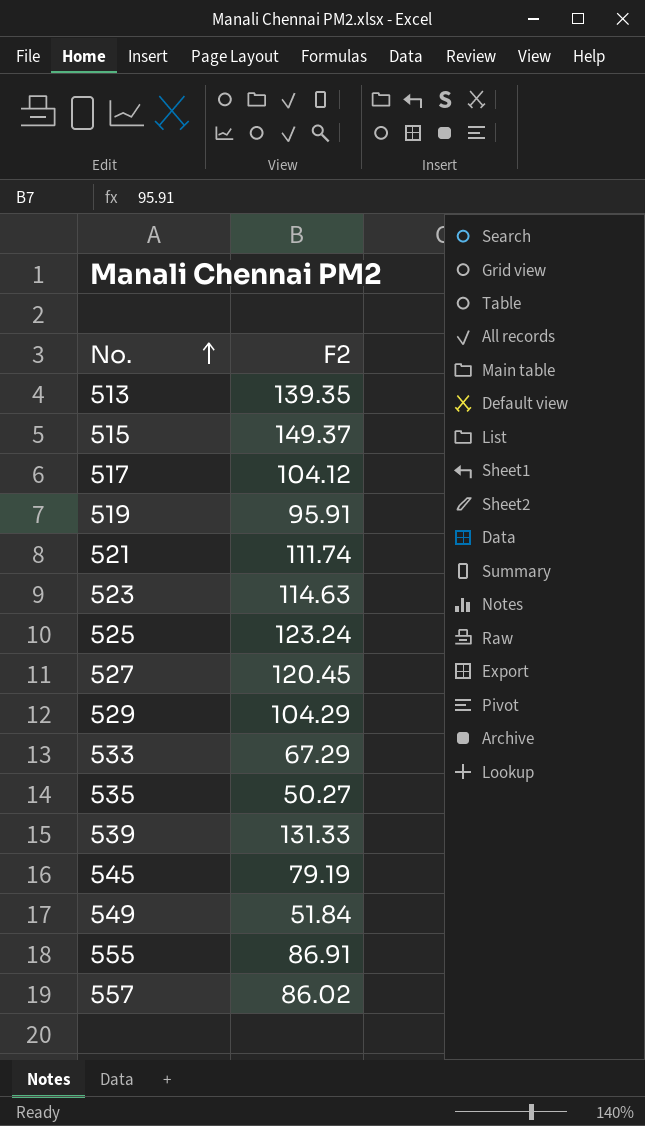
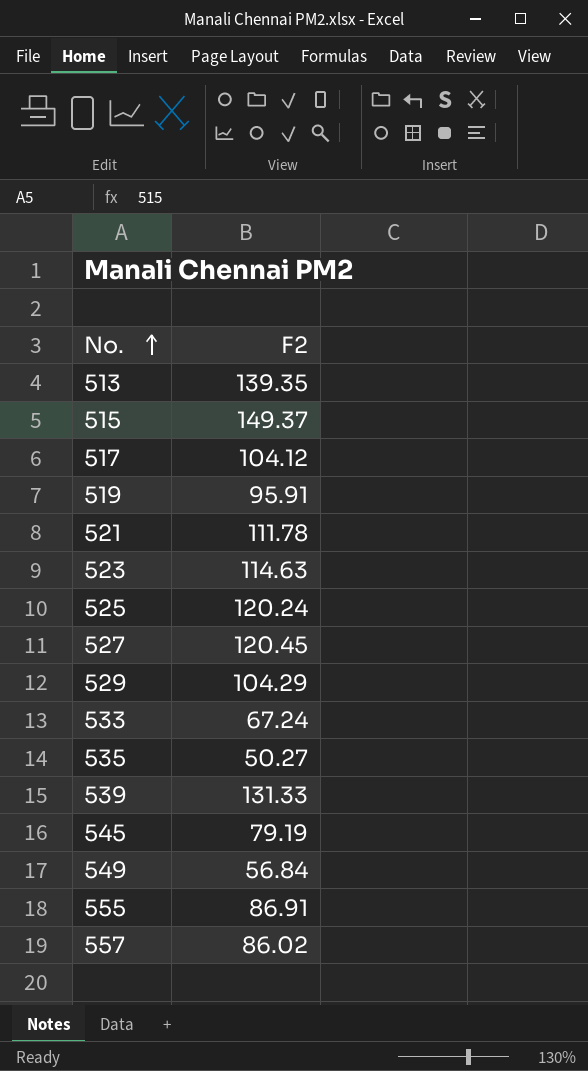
521 | F2: 111.74 -> 111.78
525 | F2: 123.24 -> 120.24
533 | F2: 67.29 -> 67.24
549 | F2: 51.84 -> 56.84

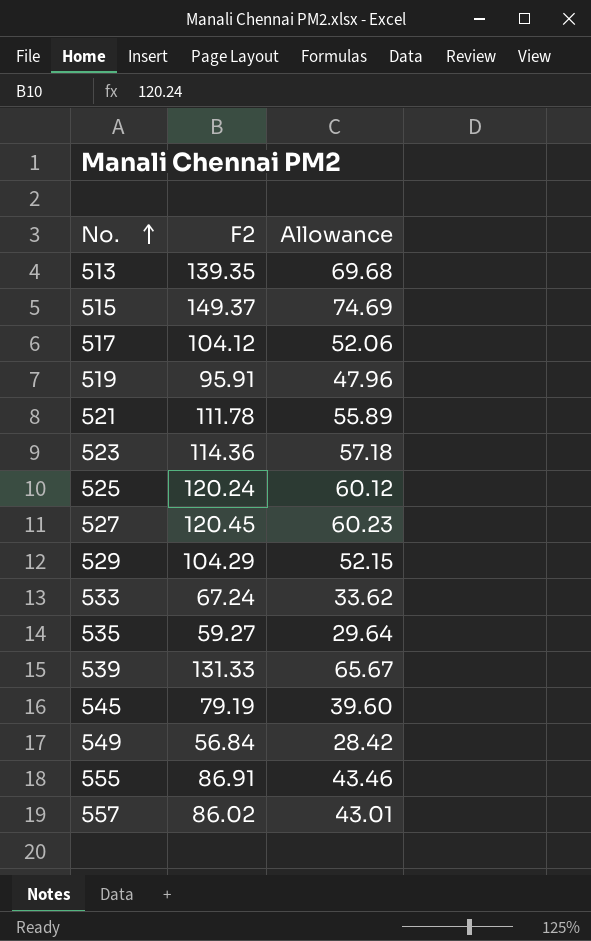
column Allowance | formula: none -> [F2] * 0.5
523 | F2: 114.63 -> 114.36
535 | F2: 50.27 -> 59.27

